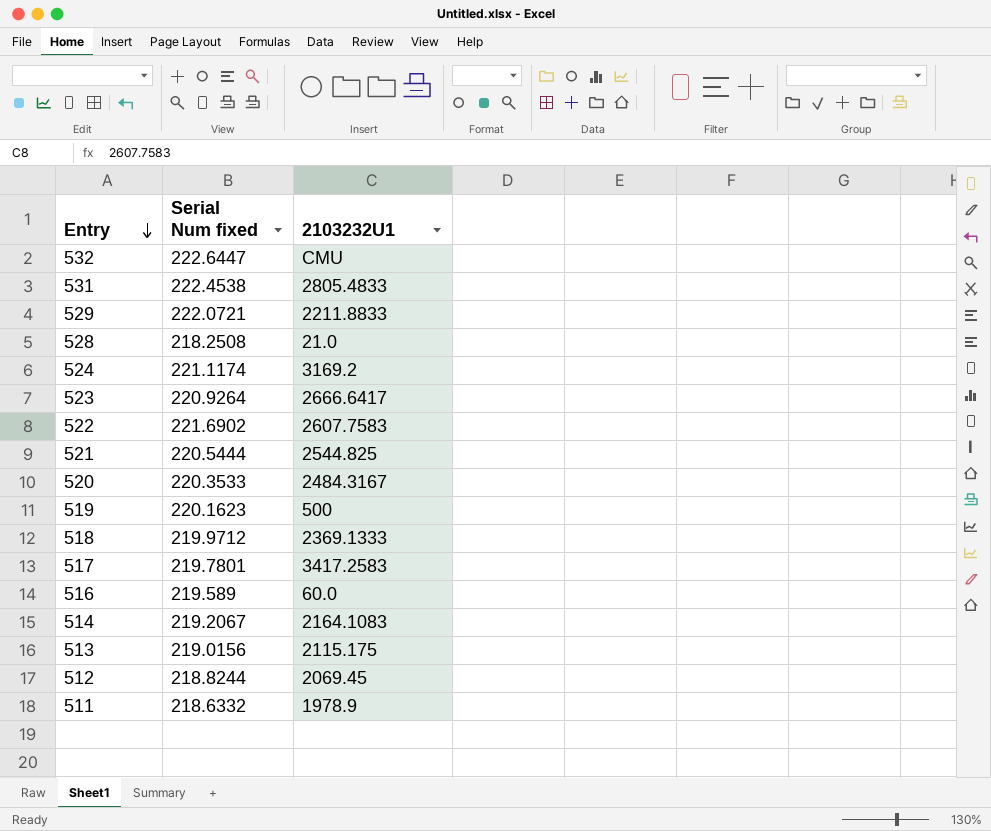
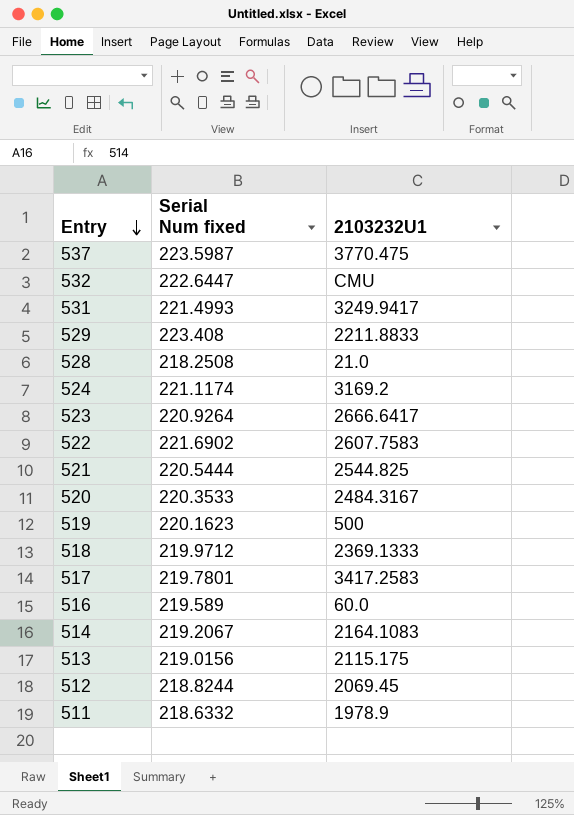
row 537: none -> 223.5987 | 3770.475
531 | Serial Num fixed: 222.4538 -> 221.4993
531 | 2103232U1: 2805.4833 -> 3249.9417
529 | Serial Num fixed: 222.0721 -> 223.408

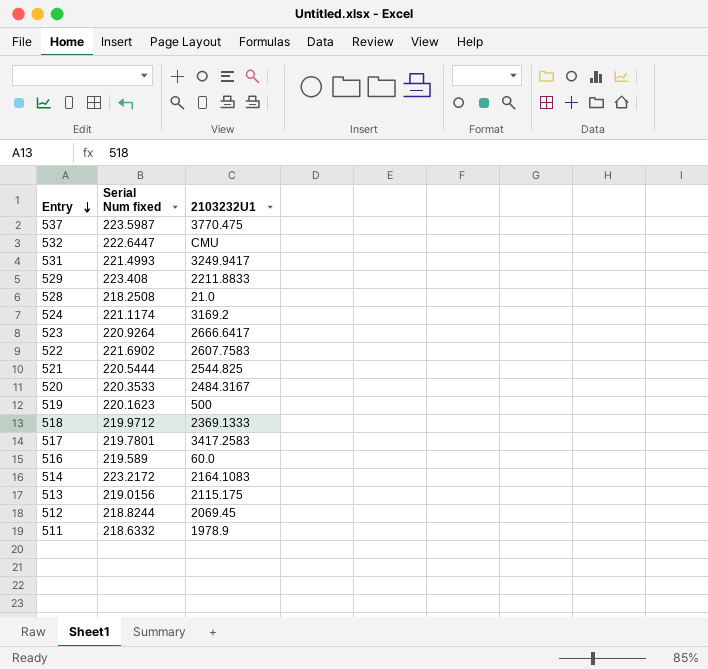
514 | Serial Num fixed: 219.2067 -> 223.2172

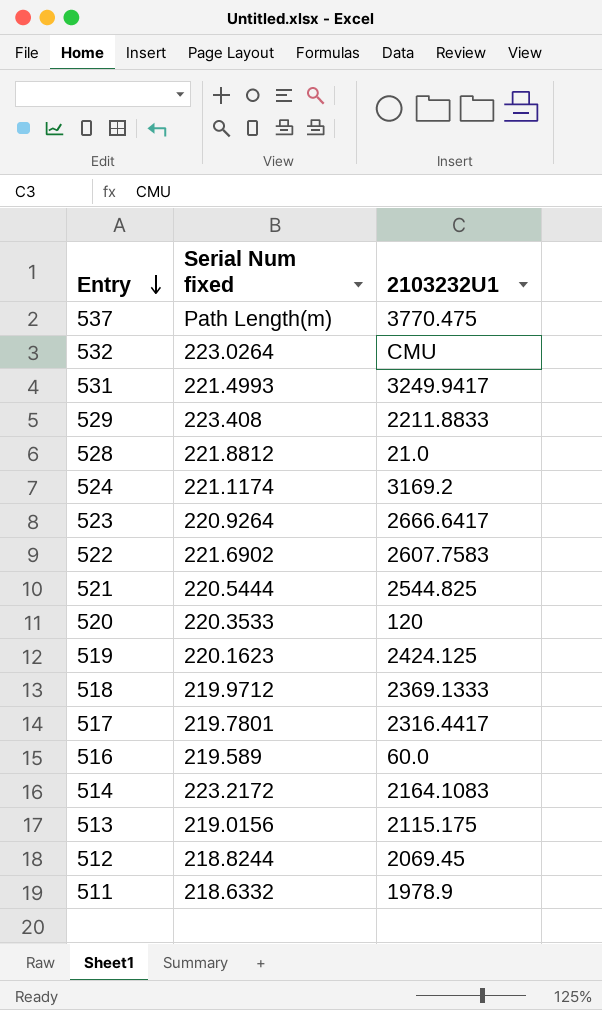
537 | Serial Num fixed: 223.5987 -> Path Length(m)
532 | Serial Num fixed: 222.6447 -> 223.0264
528 | Serial Num fixed: 218.2508 -> 221.8812
520 | 2103232U1: 2484.3167 -> 120
519 | 2103232U1: 500 -> 2424.125
517 | 2103232U1: 3417.2583 -> 2316.4417

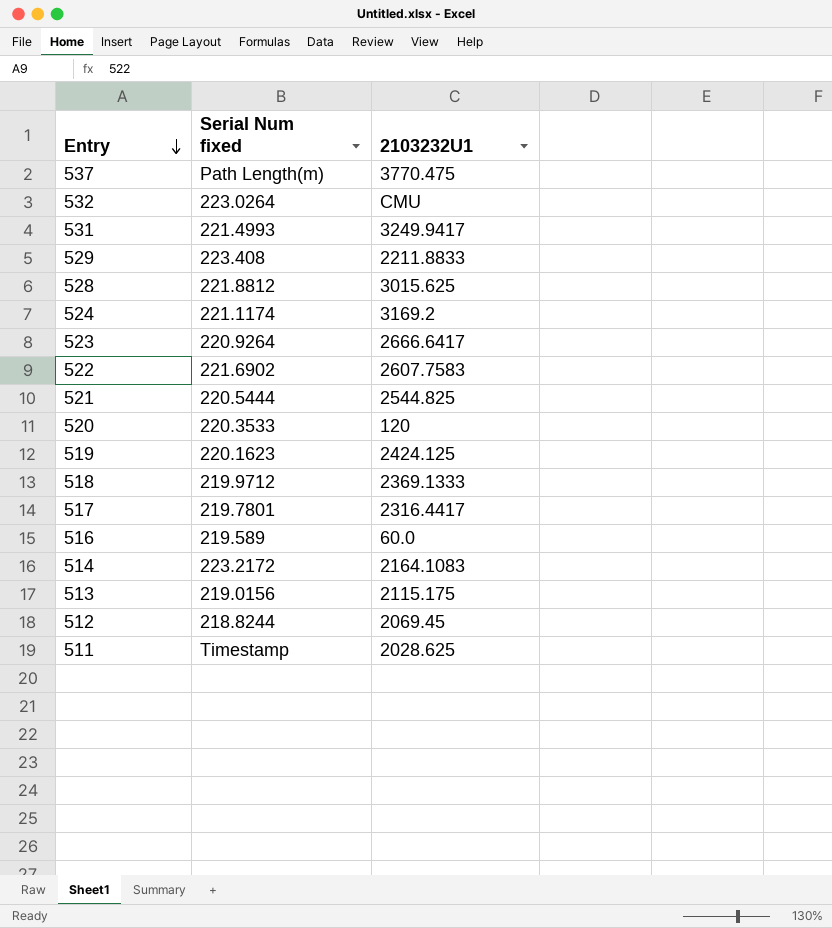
528 | 2103232U1: 21.0 -> 3015.625
511 | Serial Num fixed: 218.6332 -> Timestamp
511 | 2103232U1: 1978.9 -> 2028.625

